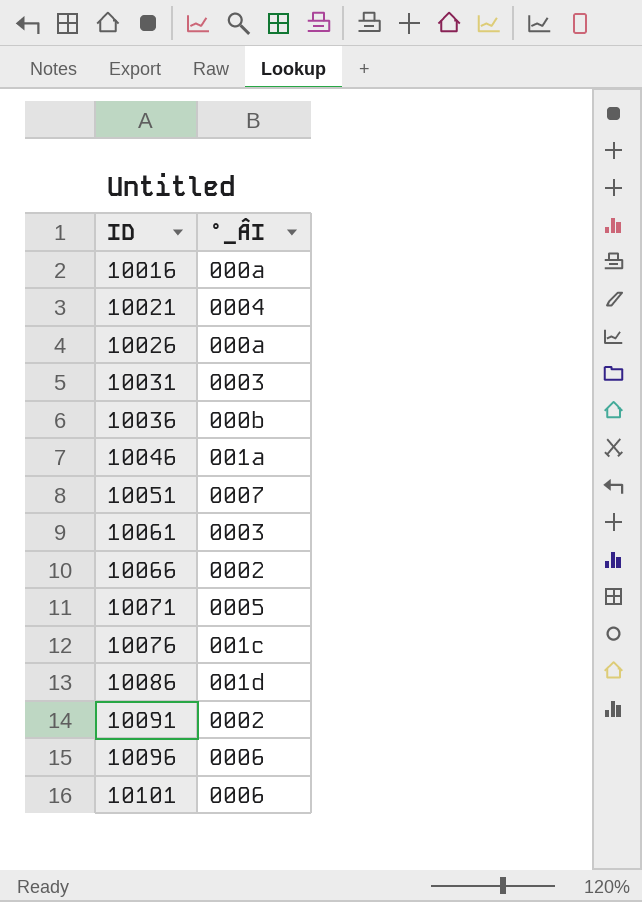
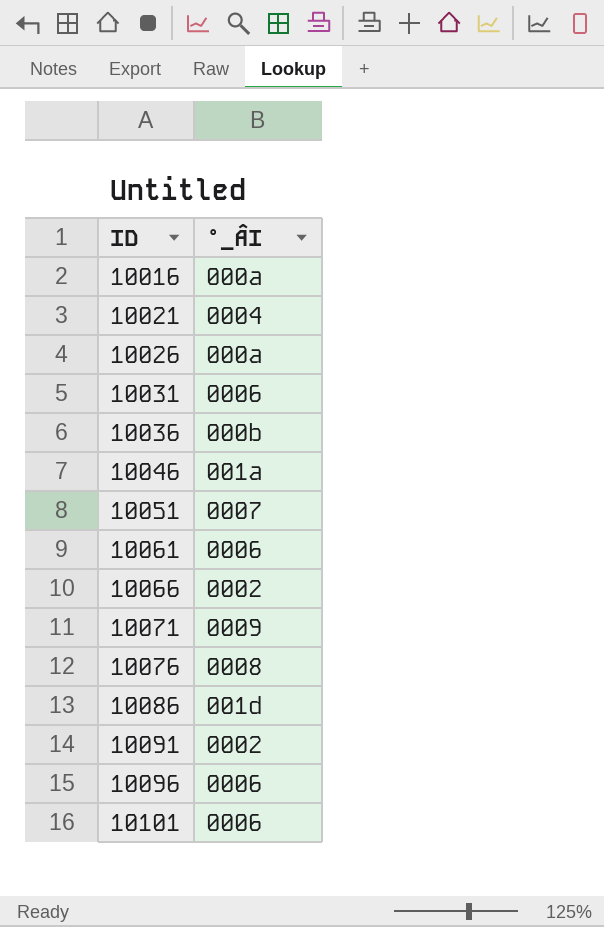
10031 | °_ÂI: 0003 -> 0006
10061 | °_ÂI: 0003 -> 0006
10071 | °_ÂI: 0005 -> 0009
10076 | °_ÂI: 001c -> 0008

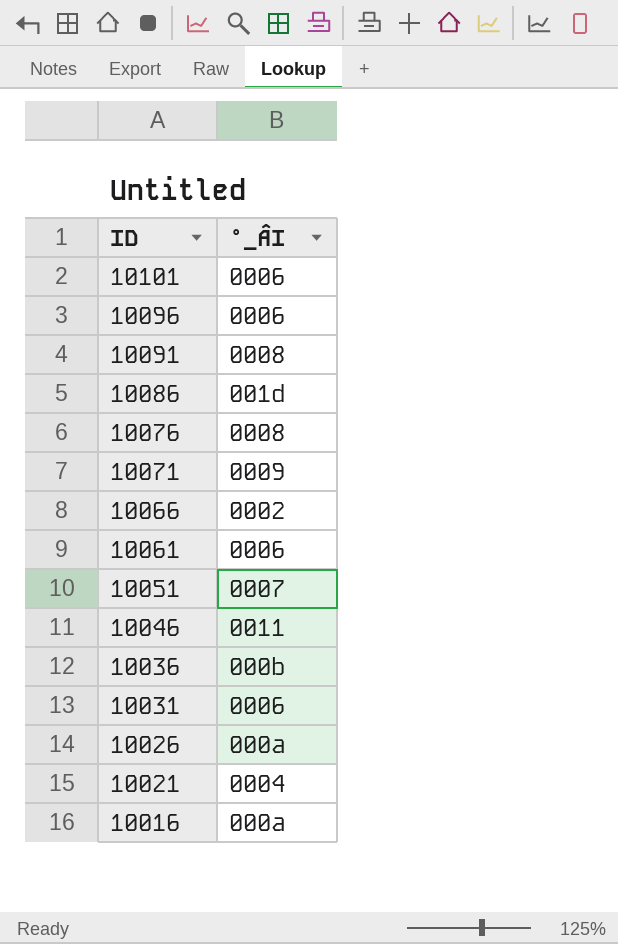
row order: ID ascending -> ID descending
10091 | °_ÂI: 0002 -> 0008
10046 | °_ÂI: 001a -> 0011

